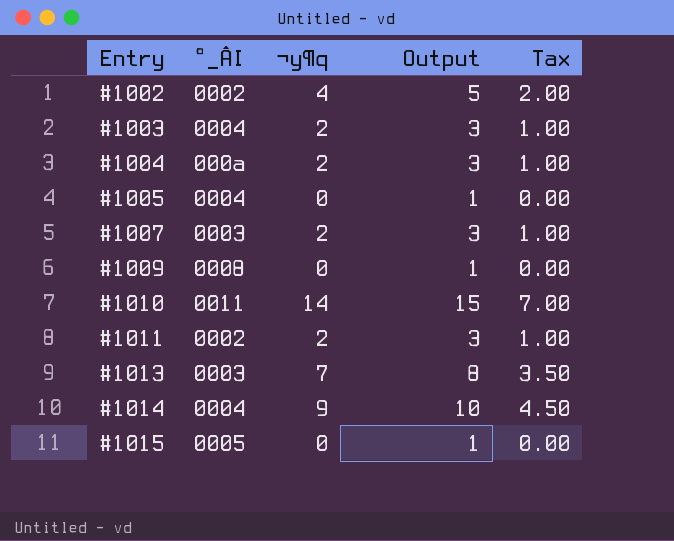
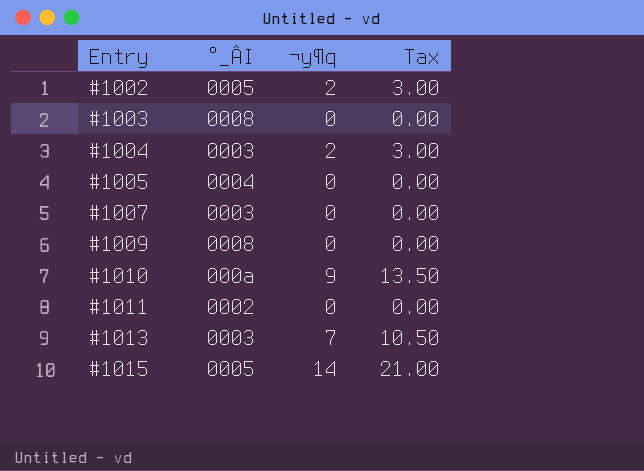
column Output | formula: [¬y¶q] + 1 -> none
column Tax | formula: [¬y¶q] * 0.5 -> [¬y¶q] * 1.5
row #1014: 0004 | 9 | 10 | 4.50 -> none
#1002 | °_ÂI: 0002 -> 0005
#1002 | ¬y¶q: 4 -> 2
#1003 | °_ÂI: 0004 -> 0008
#1003 | ¬y¶q: 2 -> 0
#1004 | °_ÂI: 000a -> 0003
#1007 | ¬y¶q: 2 -> 0
#1010 | °_ÂI: 0011 -> 000a
#1010 | ¬y¶q: 14 -> 9
#1011 | ¬y¶q: 2 -> 0
#1015 | ¬y¶q: 0 -> 14

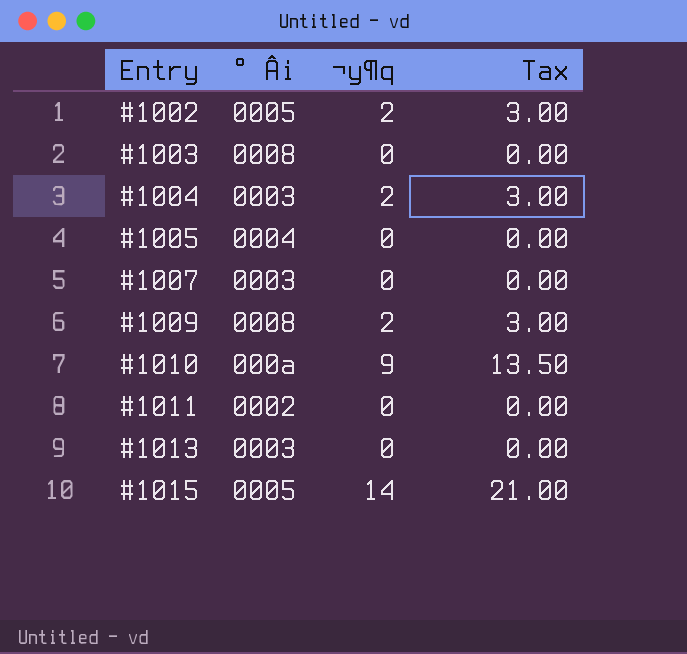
column name: °_ÂI -> ° Âi
#1009 | ¬y¶q: 0 -> 2
#1009 | Tax: 0.00 -> 3.00
#1013 | ¬y¶q: 7 -> 0
#1013 | Tax: 10.50 -> 0.00

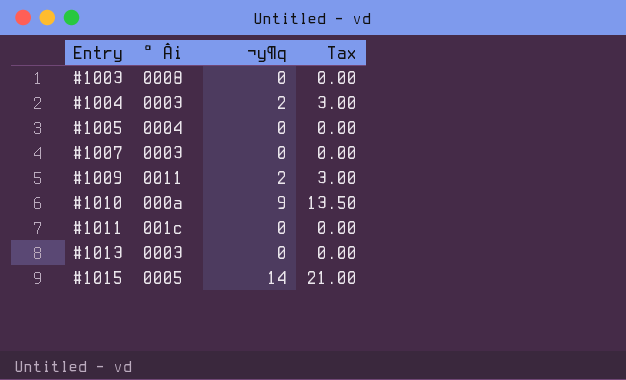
row #1002: 0005 | 2 | 3.00 -> none
#1009 | ° Âi: 0008 -> 0011
#1011 | ° Âi: 0002 -> 001c

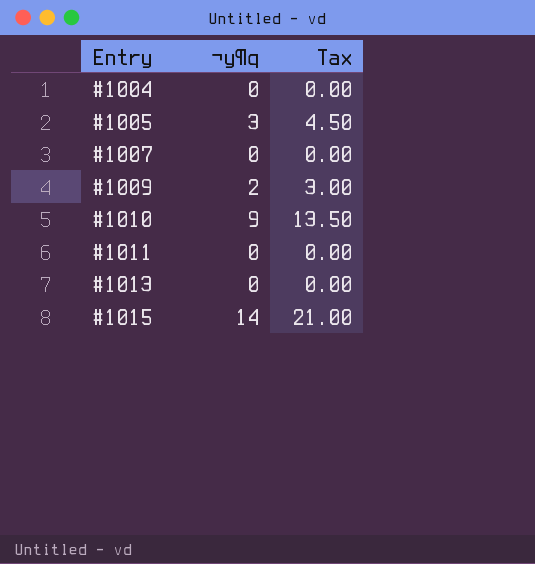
column ° Âi | position: 2 -> none
row #1003: 0008 | 0 | 0.00 -> none
#1004 | ¬y¶q: 2 -> 0
#1004 | Tax: 3.00 -> 0.00
#1005 | ¬y¶q: 0 -> 3
#1005 | Tax: 0.00 -> 4.50

